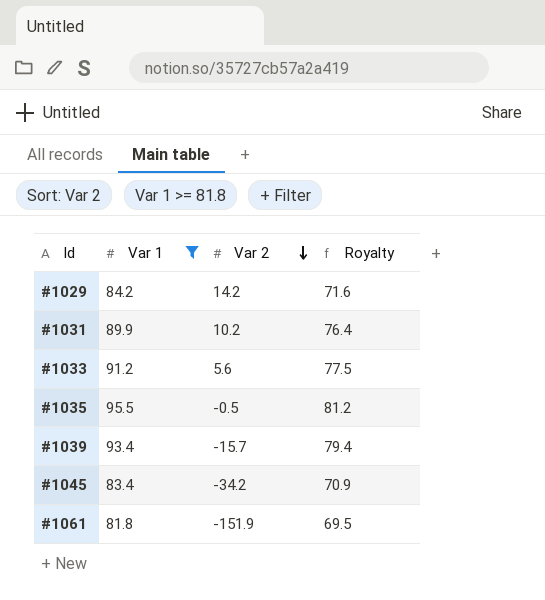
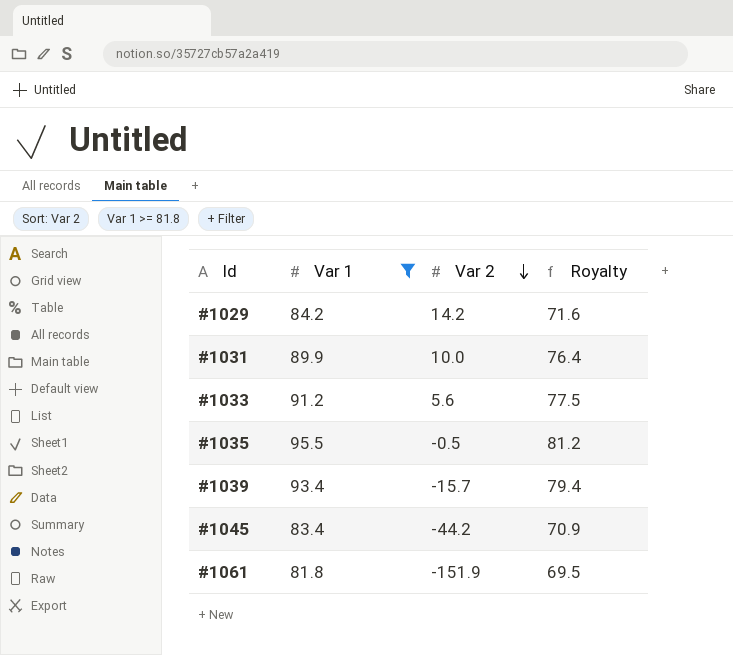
#1031 | Var 2: 10.2 -> 10.0
#1045 | Var 2: -34.2 -> -44.2

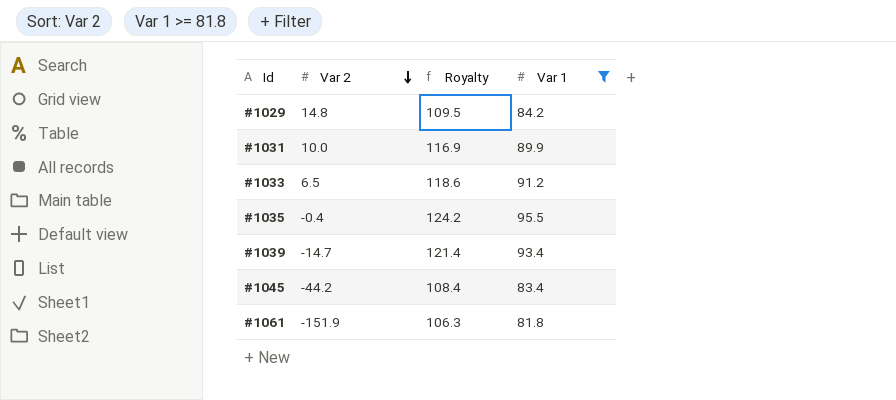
column Royalty | formula: [Var 1] * 0.85 -> [Var 1] * 1.3
column Var 1 | position: 2 -> 4
#1029 | Var 2: 14.2 -> 14.8
#1033 | Var 2: 5.6 -> 6.5
#1035 | Var 2: -0.5 -> -0.4
#1039 | Var 2: -15.7 -> -14.7

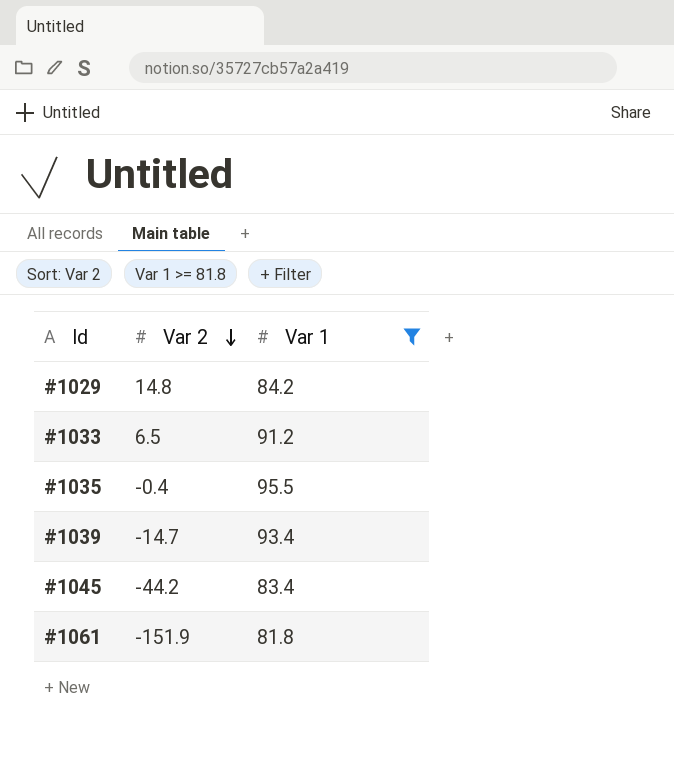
column Royalty | formula: [Var 1] * 1.3 -> none
row #1031: 10.0 | 116.9 | 89.9 -> none

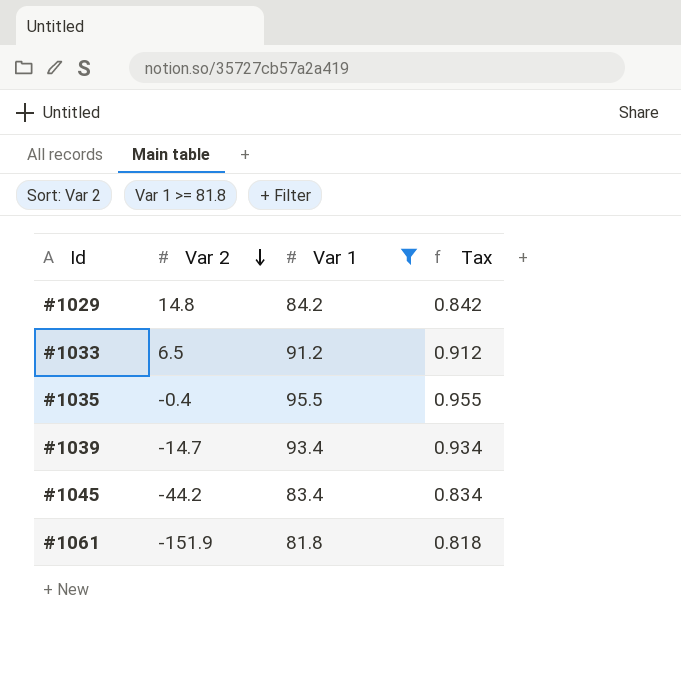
column Tax | formula: none -> [Var 1] * 0.01

